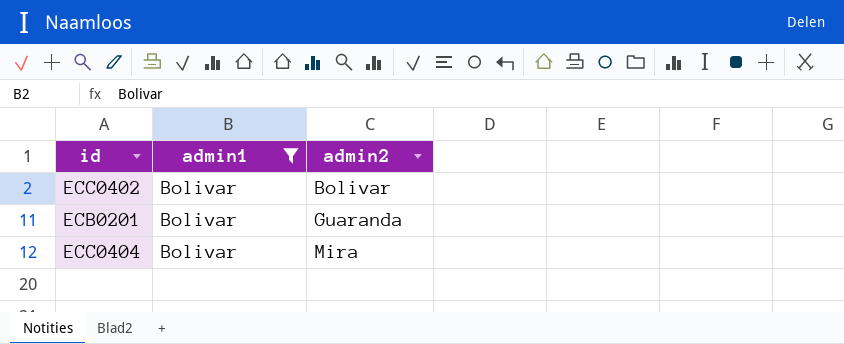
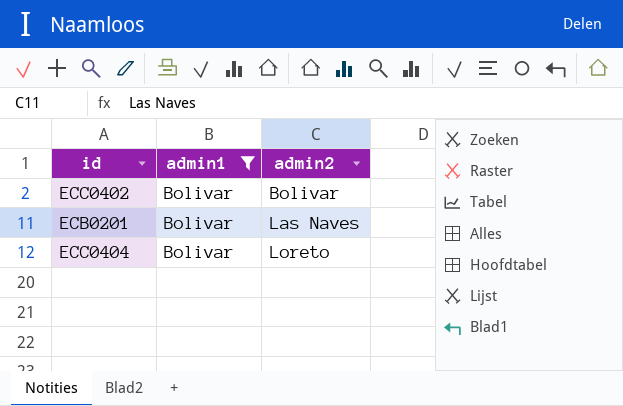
ECB0201 | admin2: Guaranda -> Las Naves
ECC0404 | admin2: Mira -> Loreto

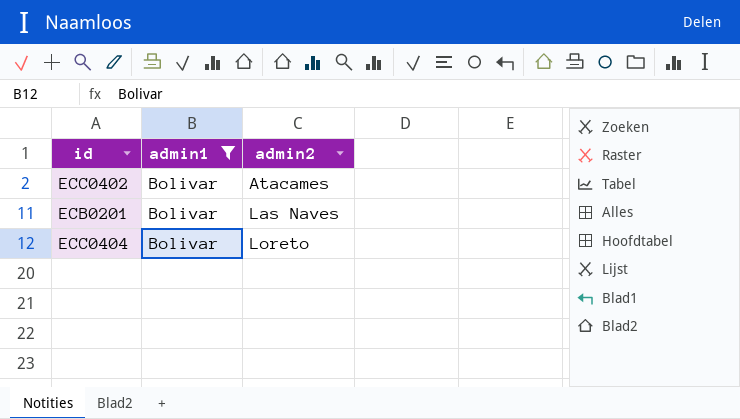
ECC0402 | admin2: Bolivar -> Atacames

